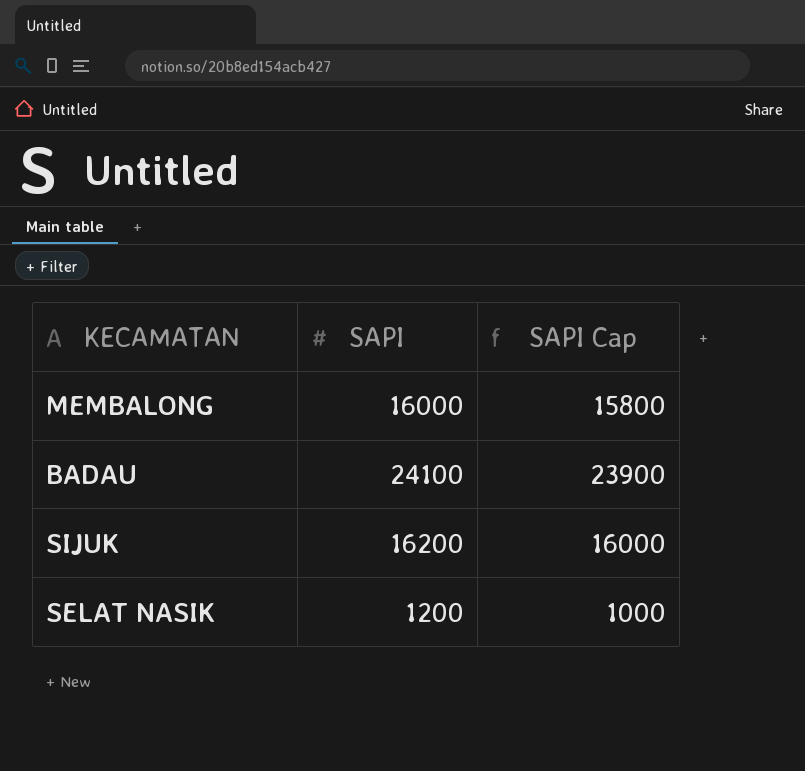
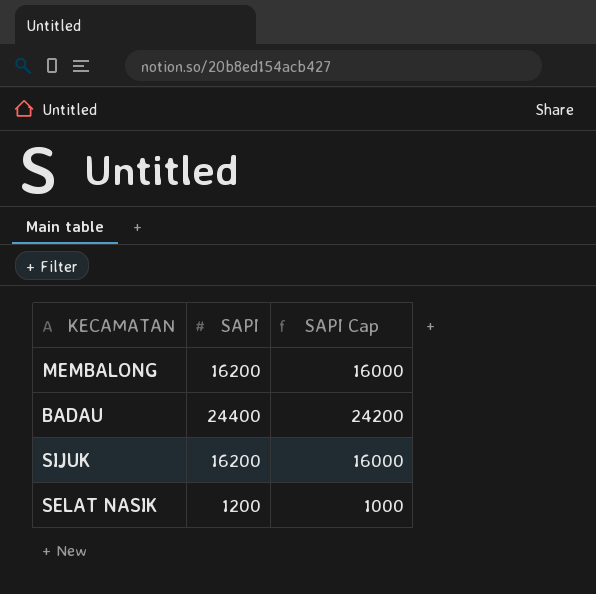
MEMBALONG | SAPI: 16000 -> 16200
MEMBALONG | SAPI Cap: 15800 -> 16000
BADAU | SAPI: 24100 -> 24400
BADAU | SAPI Cap: 23900 -> 24200

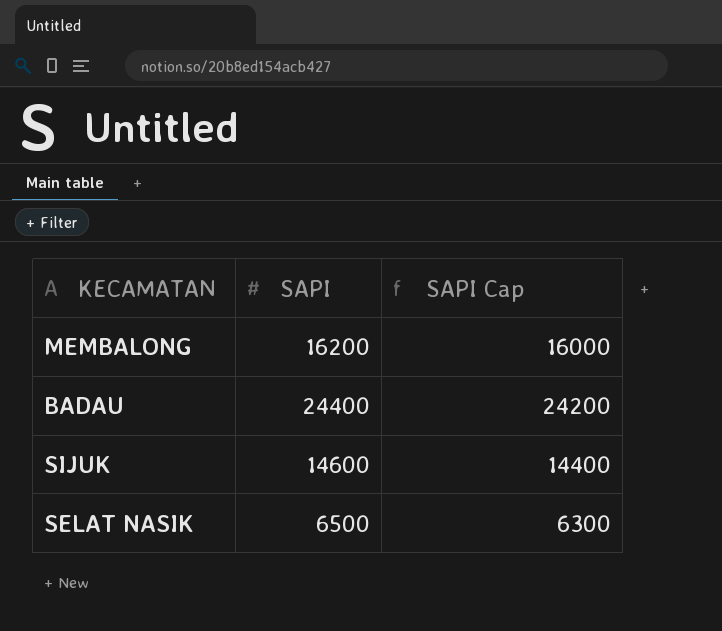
SIJUK | SAPI: 16200 -> 14600
SIJUK | SAPI Cap: 16000 -> 14400
SELAT NASIK | SAPI: 1200 -> 6500
SELAT NASIK | SAPI Cap: 1000 -> 6300

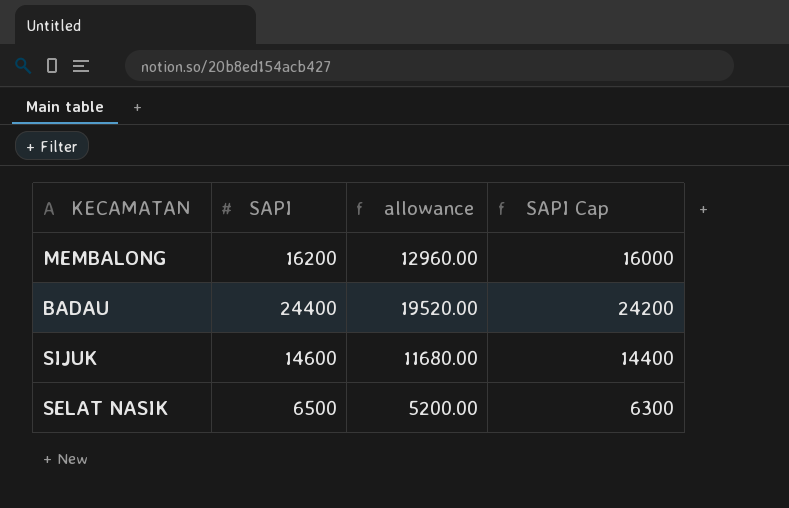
column allowance | formula: none -> [SAPI] * 0.8

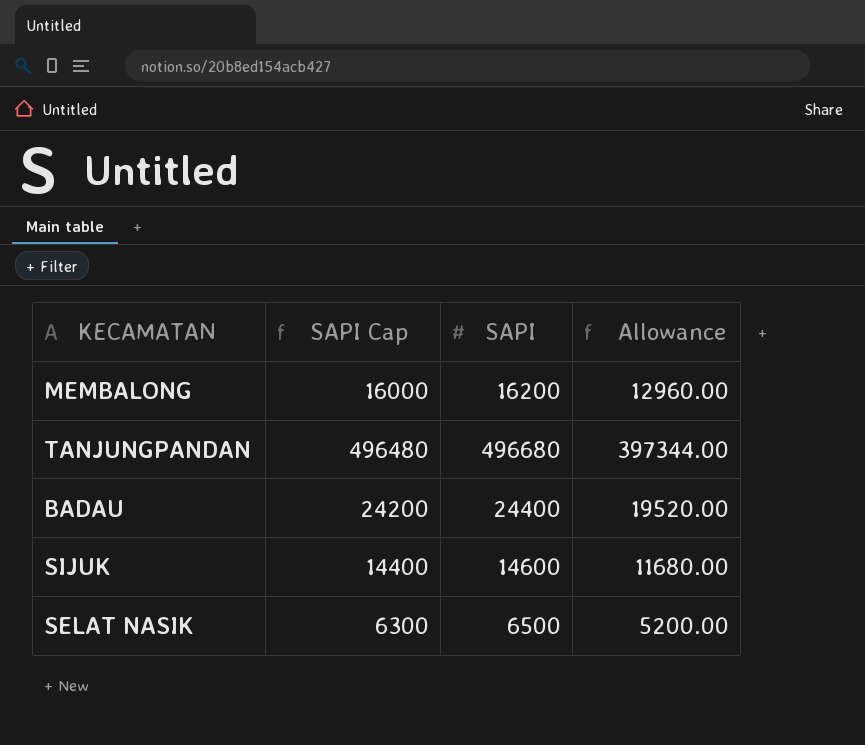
column SAPI Cap | position: 4 -> 2
column name: allowance -> Allowance
row TANJUNGPANDAN: none -> 496480 | 496680 | 397344.00

